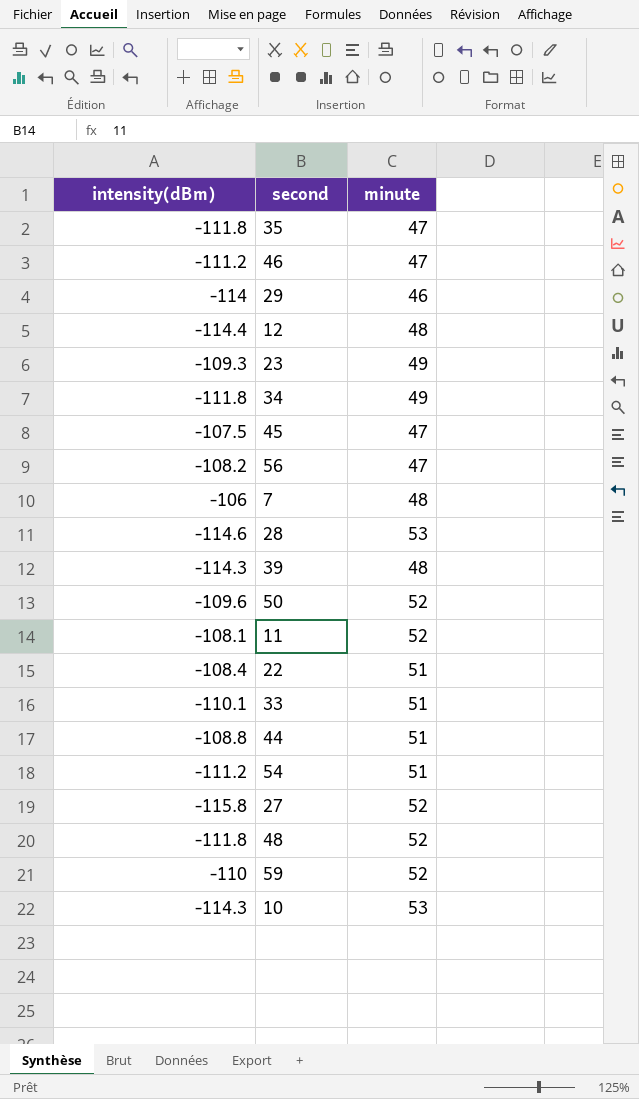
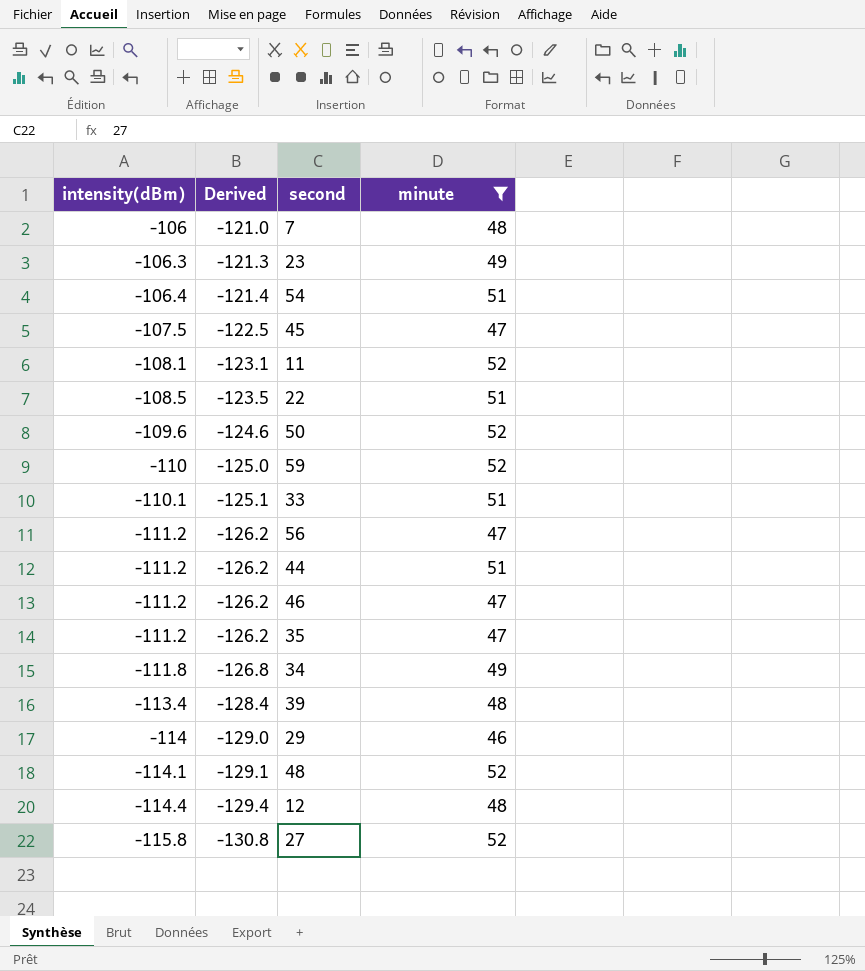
filter: none -> minute != 53
row order: none -> intensity(dBm) descending
column Derived | formula: none -> [intensity(dBm)] - 15
23 | intensity(dBm): -109.3 -> -106.3
54 | intensity(dBm): -111.2 -> -106.4
22 | intensity(dBm): -108.4 -> -108.5
56 | intensity(dBm): -108.2 -> -111.2
44 | intensity(dBm): -108.8 -> -111.2
35 | intensity(dBm): -111.8 -> -111.2
39 | intensity(dBm): -114.3 -> -113.4
48 | intensity(dBm): -111.8 -> -114.1

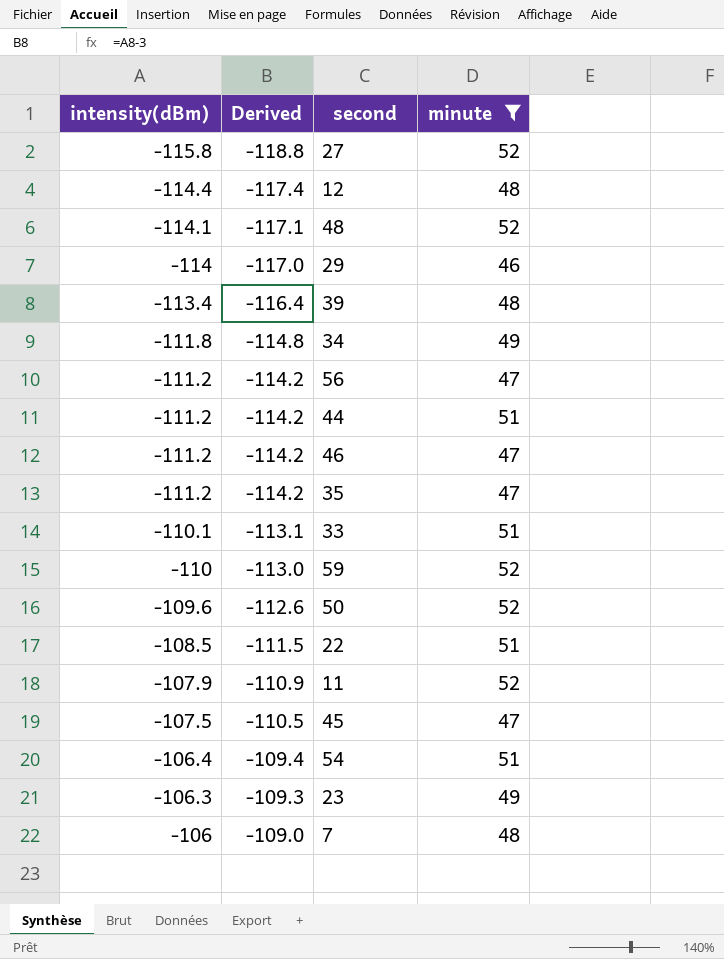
row order: intensity(dBm) descending -> intensity(dBm) ascending
column Derived | formula: [intensity(dBm)] - 15 -> [intensity(dBm)] - 3
11 | intensity(dBm): -108.1 -> -107.9

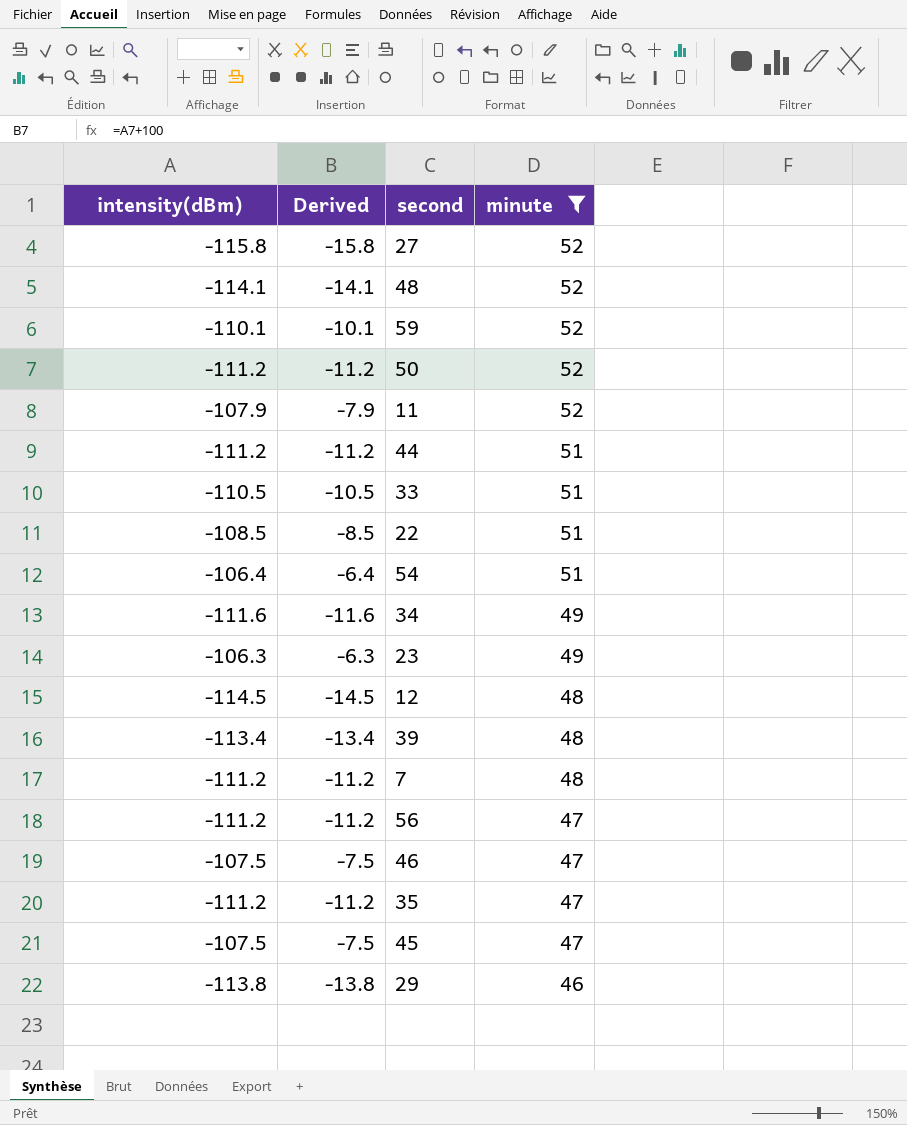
row order: intensity(dBm) ascending -> minute descending
column Derived | formula: [intensity(dBm)] - 3 -> [intensity(dBm)] + 100
59 | intensity(dBm): -110 -> -110.1
50 | intensity(dBm): -109.6 -> -111.2
33 | intensity(dBm): -110.1 -> -110.5
34 | intensity(dBm): -111.8 -> -111.6
12 | intensity(dBm): -114.4 -> -114.5
7 | intensity(dBm): -106 -> -111.2
46 | intensity(dBm): -111.2 -> -107.5
29 | intensity(dBm): -114 -> -113.8

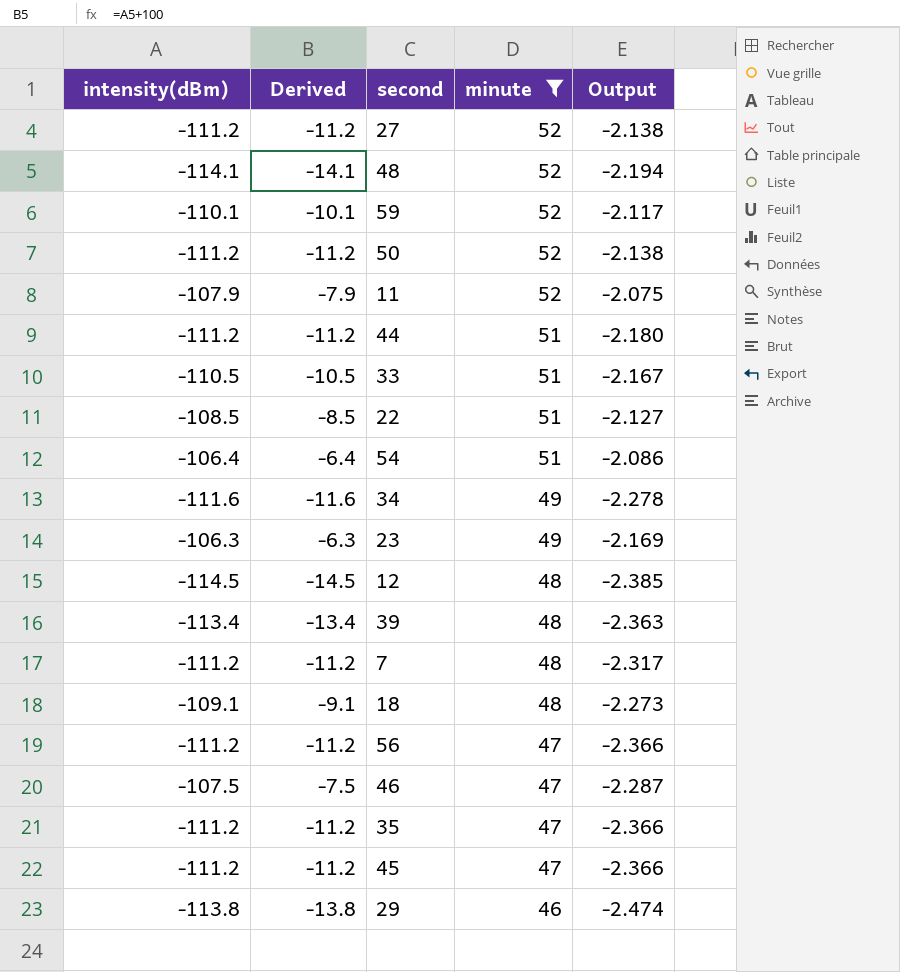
column Output | formula: none -> [intensity(dBm)] / [minute]
27 | intensity(dBm): -115.8 -> -111.2
27 | Derived: -15.8 -> -11.2
row 18: none -> -109.1 | -9.1 | 48 | -2.273
45 | intensity(dBm): -107.5 -> -111.2
45 | Derived: -7.5 -> -11.2

